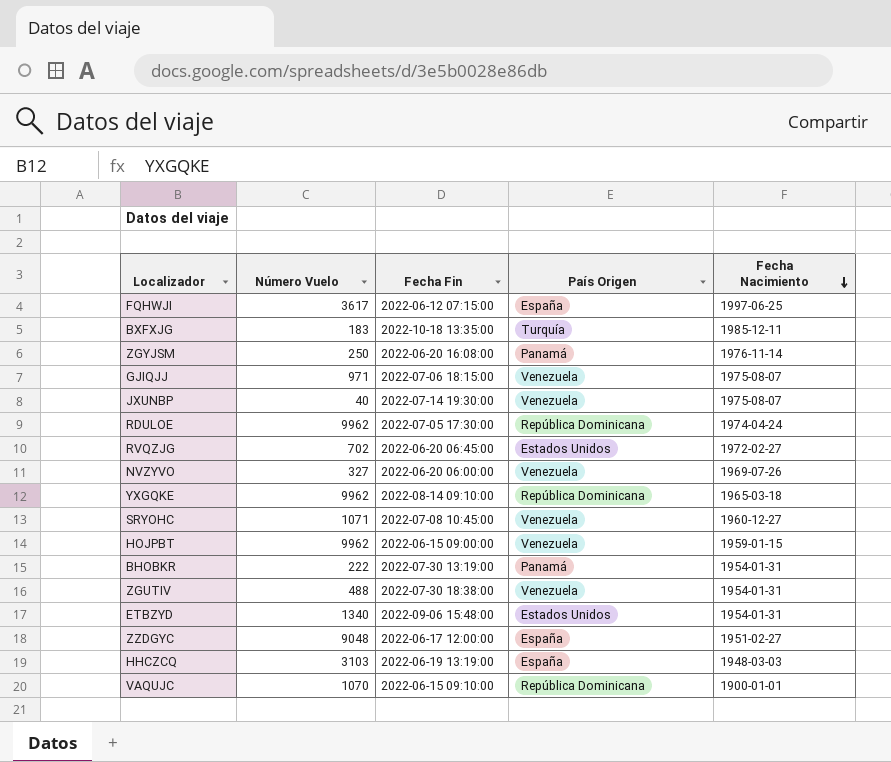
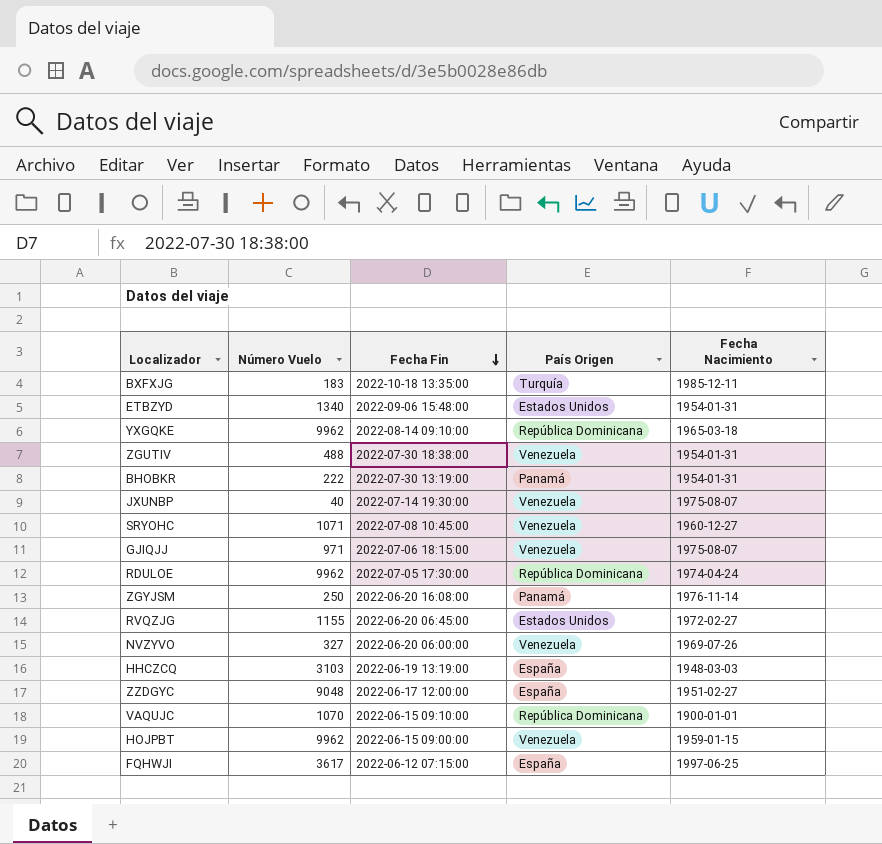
row order: Fecha Nacimiento descending -> Fecha Fin descending
RVQZJG | Número Vuelo: 702 -> 1155

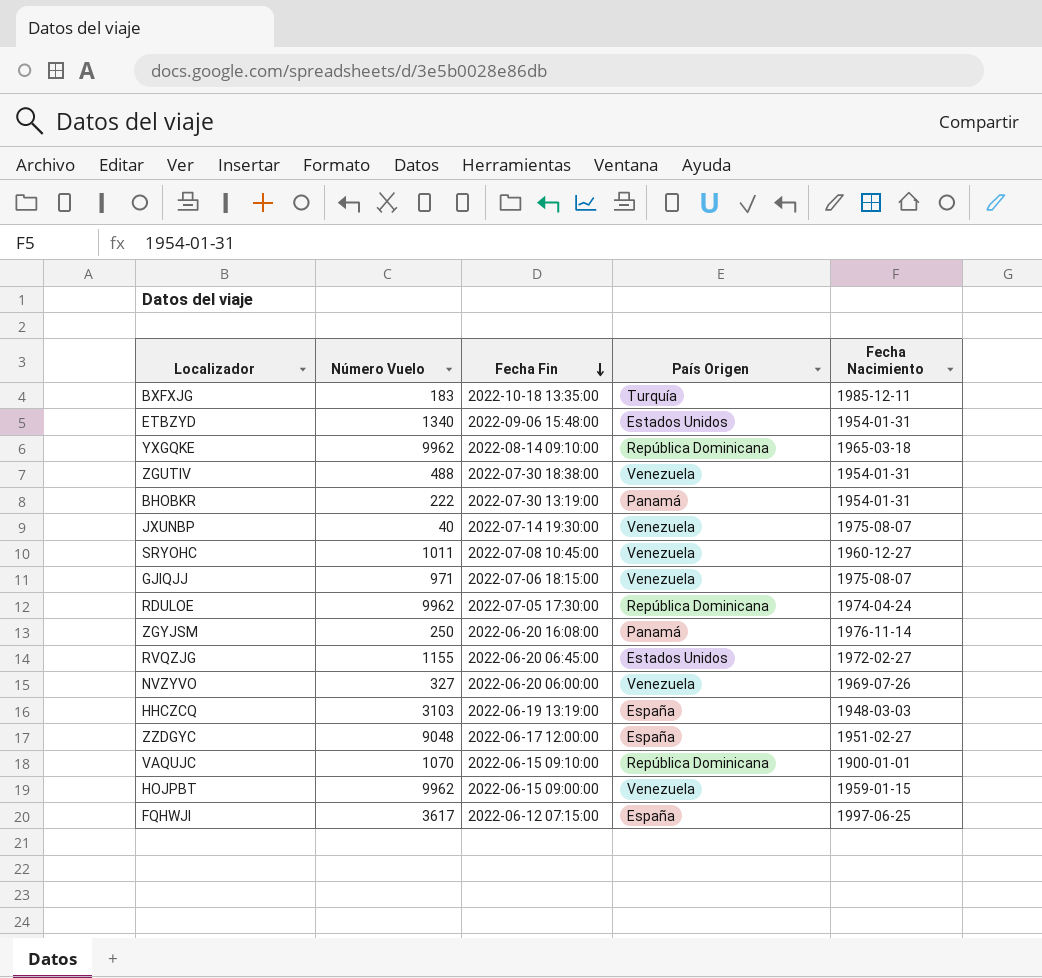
SRYOHC | Número Vuelo: 1071 -> 1011

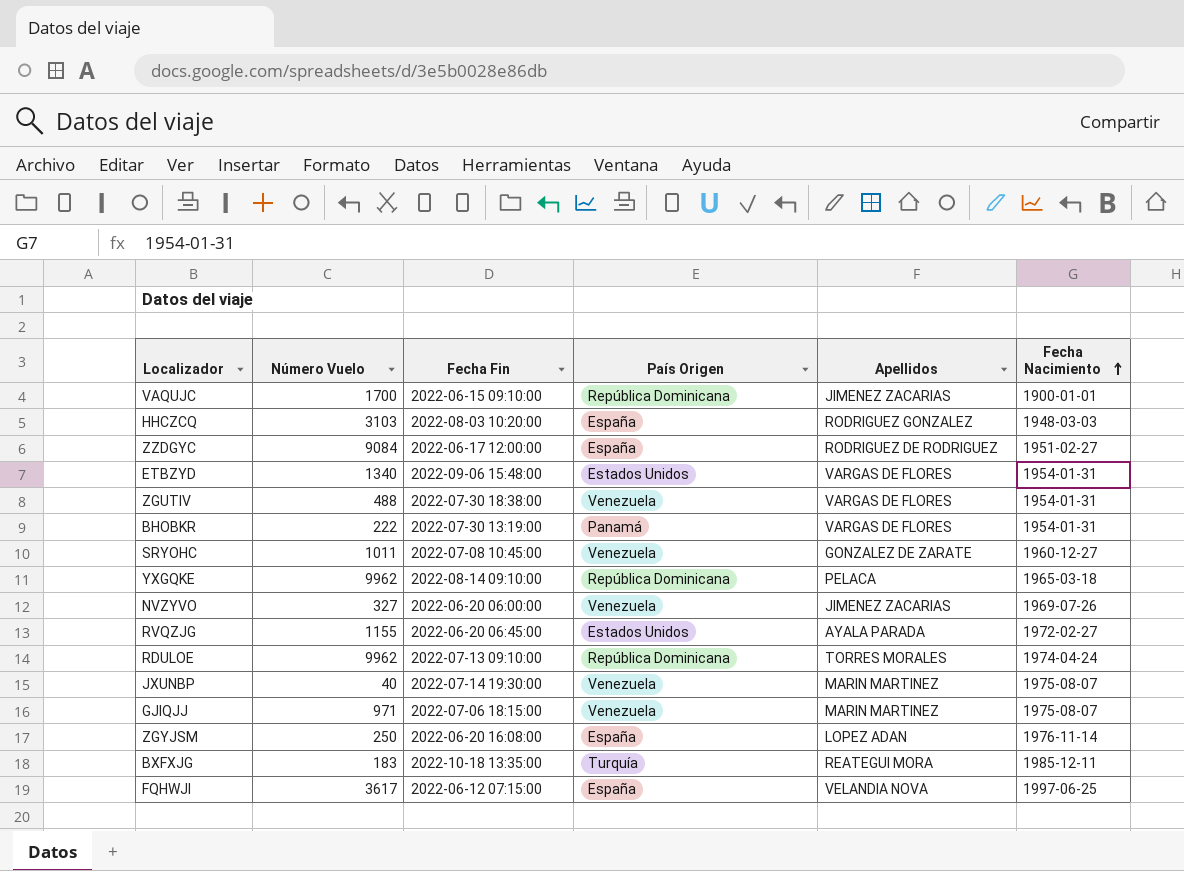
row order: Fecha Fin descending -> Fecha Nacimiento ascending
column Apellidos | position: none -> 5
row HOJPBT: 9962 | 2022-06-15 09:00:00 | Venezuela | 1959-01-15 -> none
VAQUJC | Número Vuelo: 1070 -> 1700
HHCZCQ | Fecha Fin: 2022-06-19 13:19:00 -> 2022-08-03 10:20:00
ZZDGYC | Número Vuelo: 9048 -> 9084
RDULOE | Fecha Fin: 2022-07-05 17:30:00 -> 2022-07-13 09:10:00
ZGYJSM | País Origen: Panamá -> España

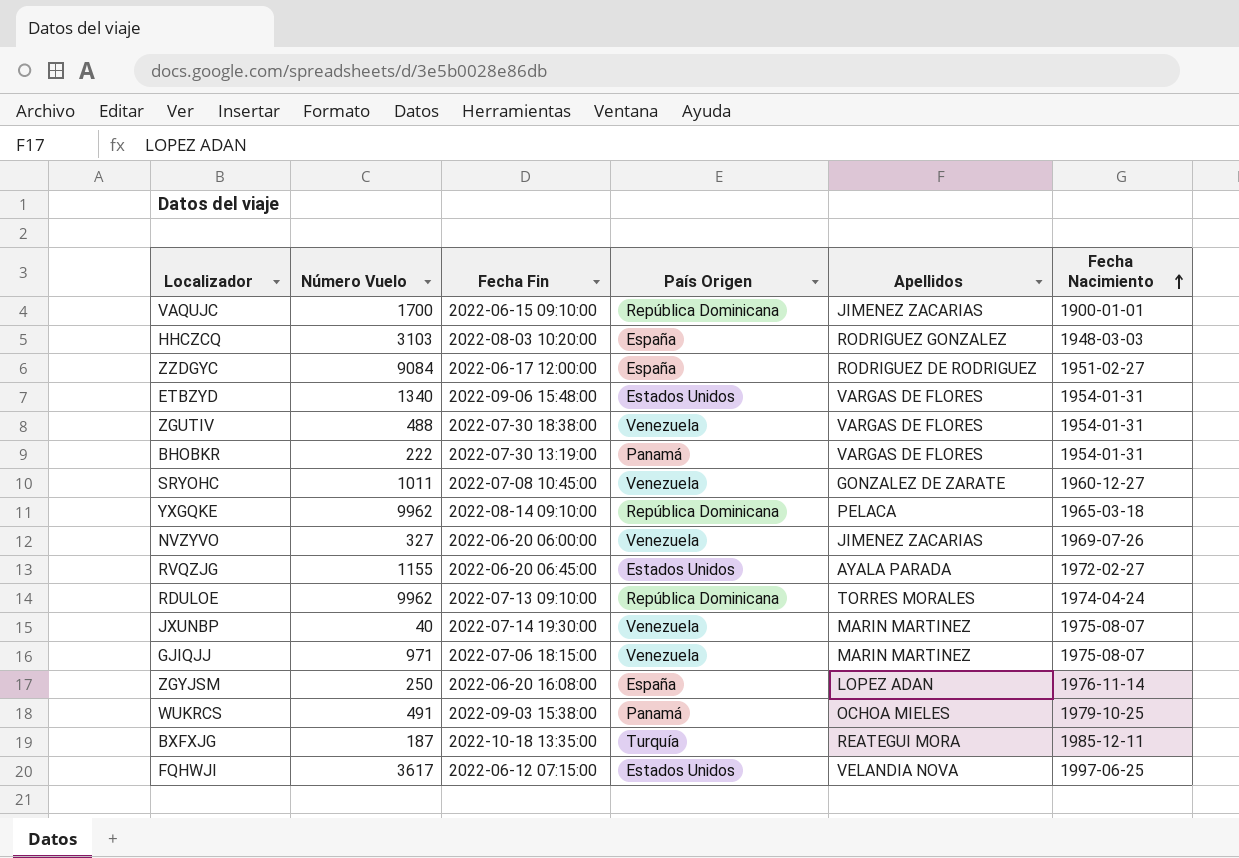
row WUKRCS: none -> 491 | 2022-09-03 15:38:00 | Panamá | OCHOA MIELES | 1979-10-25
BXFXJG | Número Vuelo: 183 -> 187
FQHWJI | País Origen: España -> Estados Unidos

